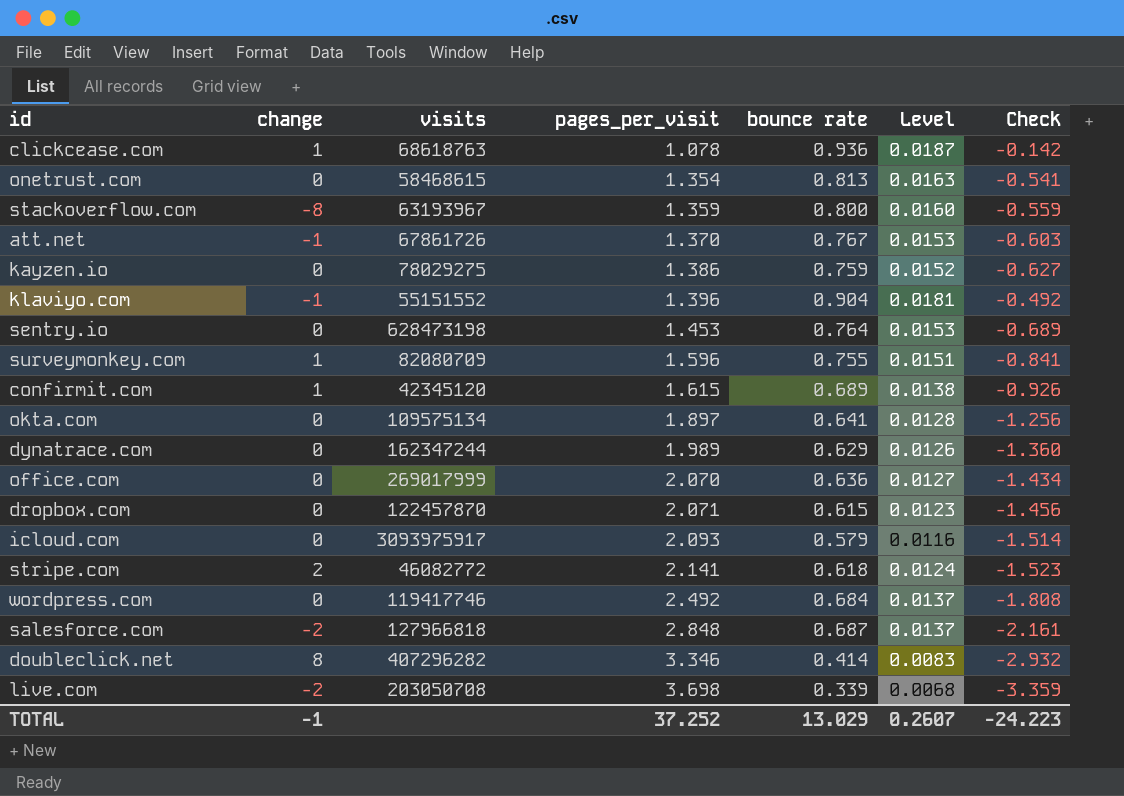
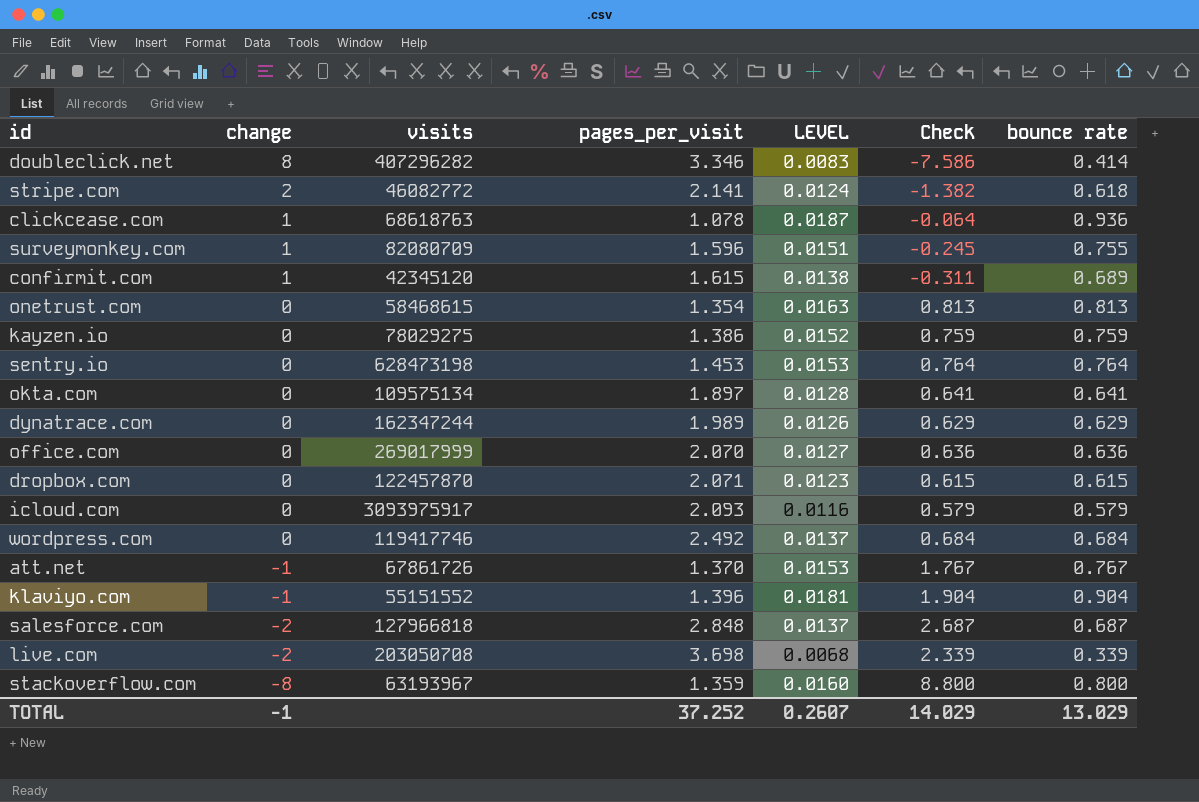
row order: pages_per_visit ascending -> change descending
column name: Level -> LEVEL
column Check | formula: [bounce rate] - [pages_per_visit] -> [bounce rate] - [change]
column bounce rate | position: 5 -> 7
TOTAL | Check: -24.223 -> 14.029

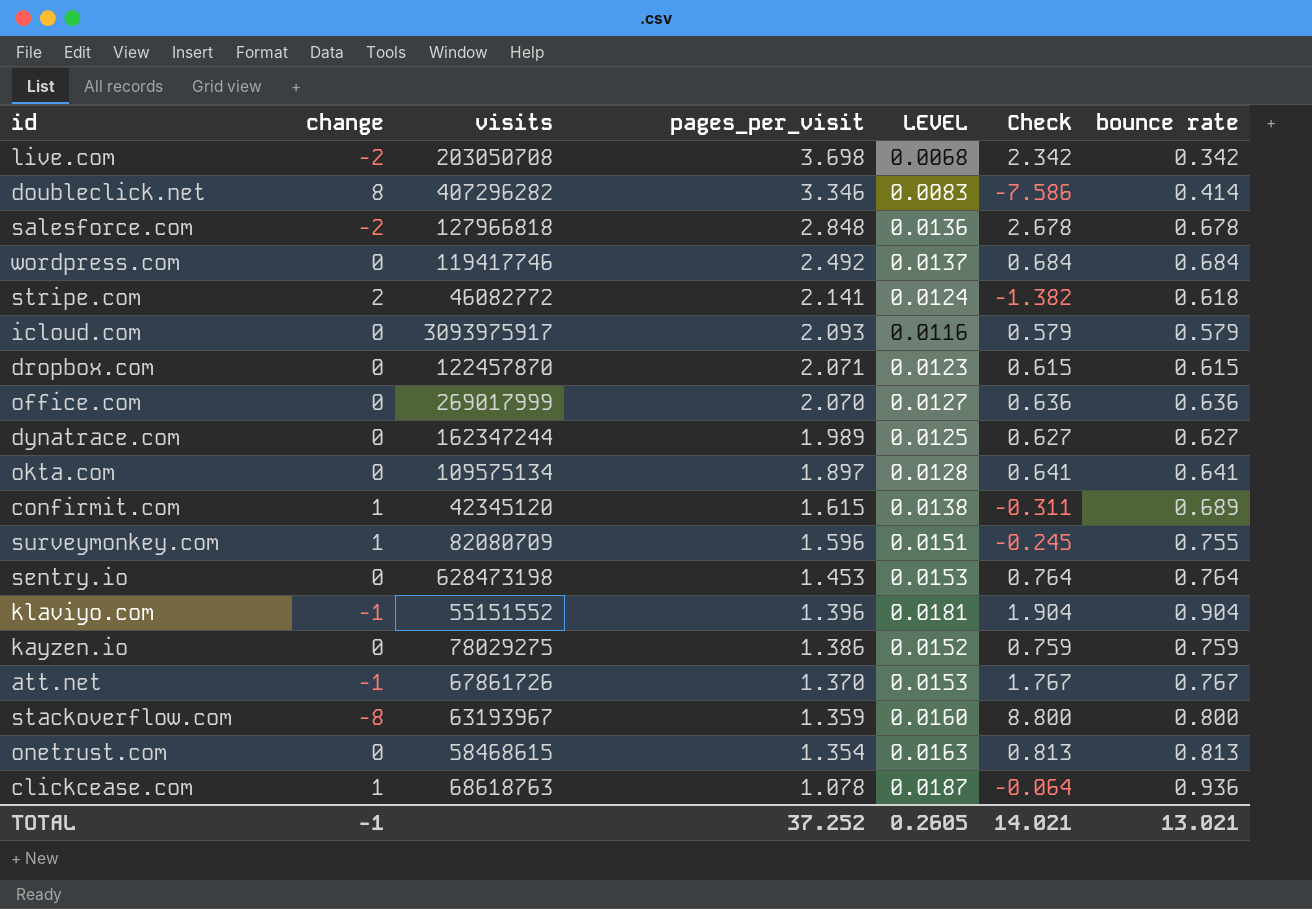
row order: change descending -> pages_per_visit descending
live.com | Check: 2.339 -> 2.342
live.com | bounce rate: 0.339 -> 0.342
salesforce.com | LEVEL: 0.0137 -> 0.0136
salesforce.com | Check: 2.687 -> 2.678
salesforce.com | bounce rate: 0.687 -> 0.678
dynatrace.com | LEVEL: 0.0126 -> 0.0125
dynatrace.com | Check: 0.629 -> 0.627
dynatrace.com | bounce rate: 0.629 -> 0.627
TOTAL | LEVEL: 0.2607 -> 0.2605
TOTAL | Check: 14.029 -> 14.021
TOTAL | bounce rate: 13.029 -> 13.021

